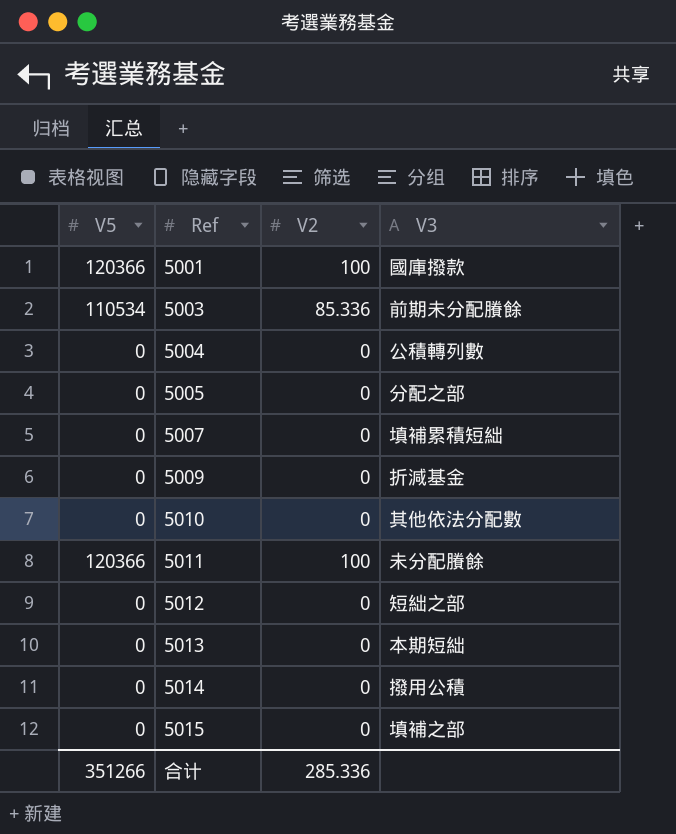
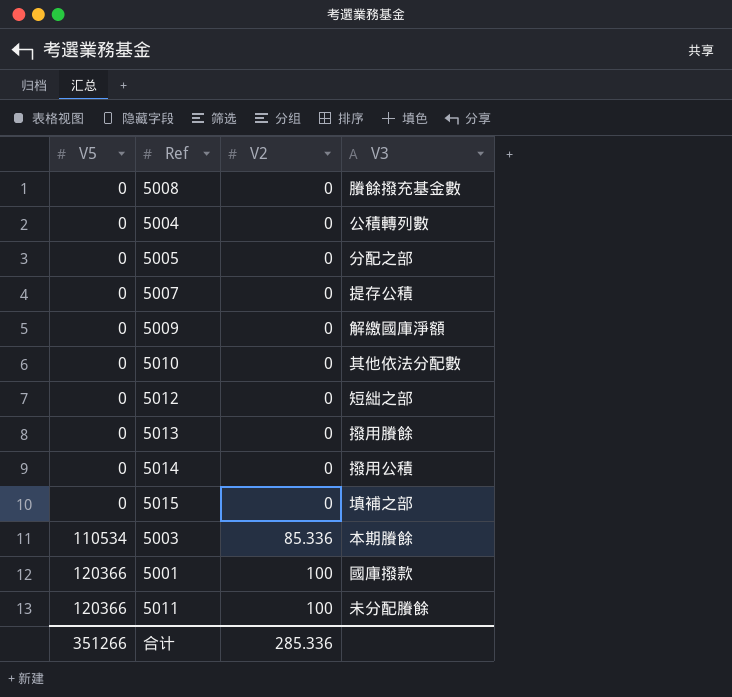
row order: Ref ascending -> V5 ascending
row 5008: none -> 0 | 0 | 賸餘撥充基金數
5007 | V3: 填補累積短絀 -> 提存公積
5009 | V3: 折減基金 -> 解繳國庫淨額
5013 | V3: 本期短絀 -> 撥用賸餘
5003 | V3: 前期未分配賸餘 -> 本期賸餘

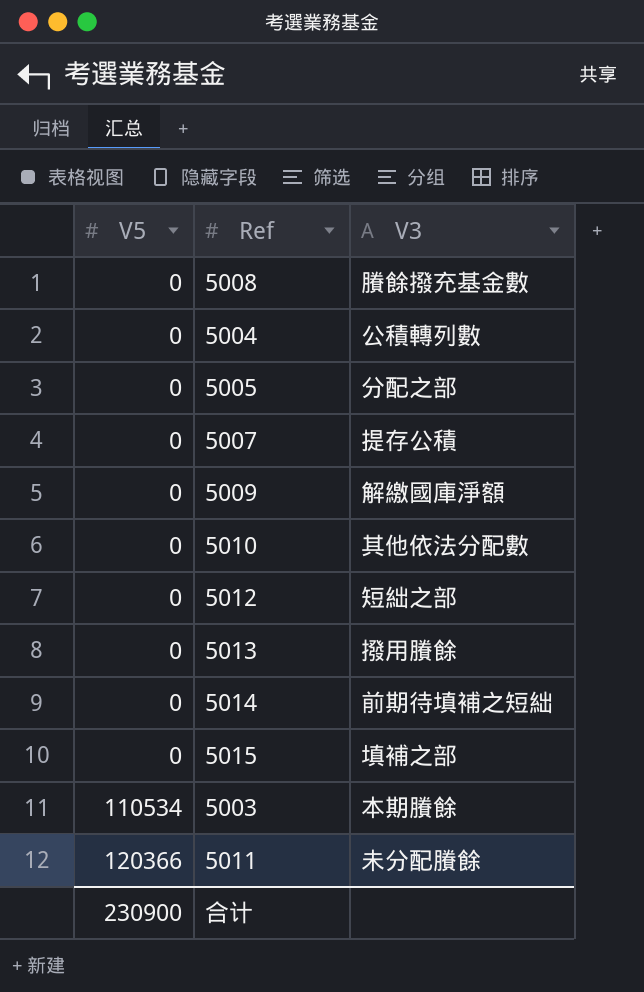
column V2 | position: 3 -> none
row 5001: 120366 | 100 | 國庫撥款 -> none
5014 | V3: 撥用公積 -> 前期待填補之短絀
合计 | V5: 351266 -> 230900

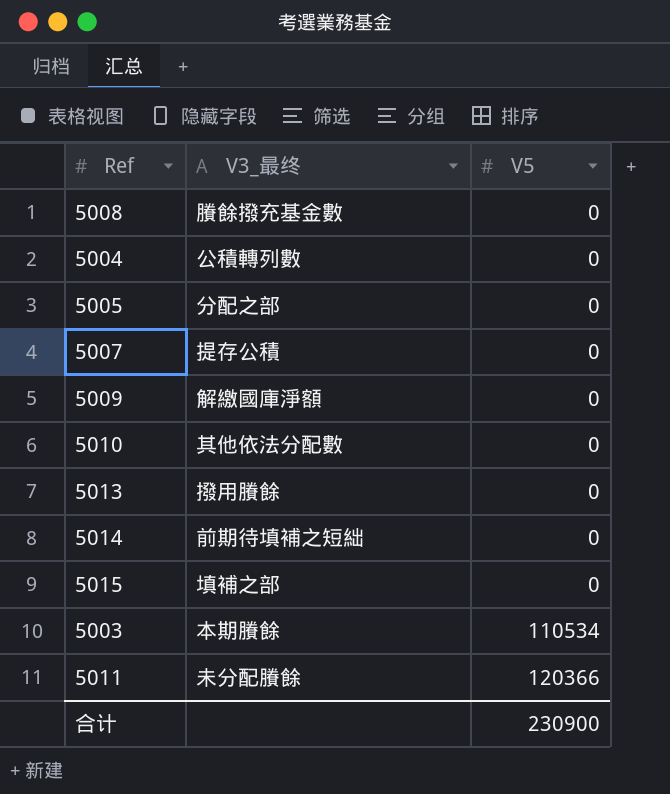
column name: V3 -> V3_最终
column V5 | position: 1 -> 3
row 5012: 0 | 短絀之部 -> none

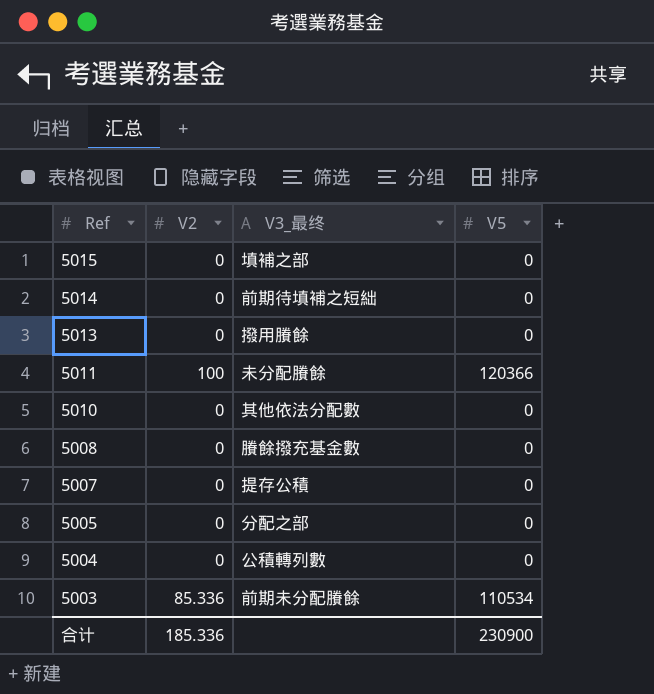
row order: V5 ascending -> Ref descending
column V2 | position: none -> 2
row 5009: 解繳國庫淨額 | 0 -> none
5003 | V3_最终: 本期賸餘 -> 前期未分配賸餘

